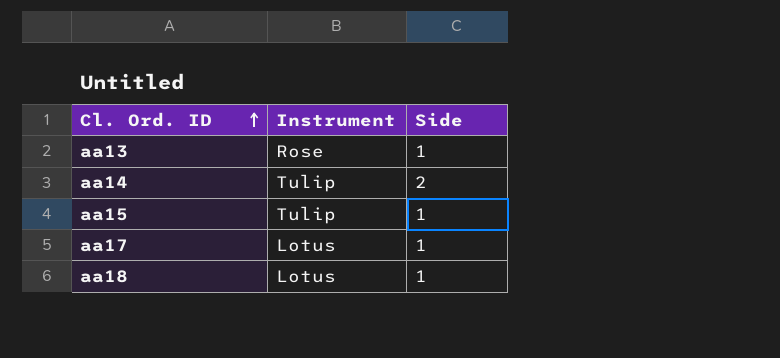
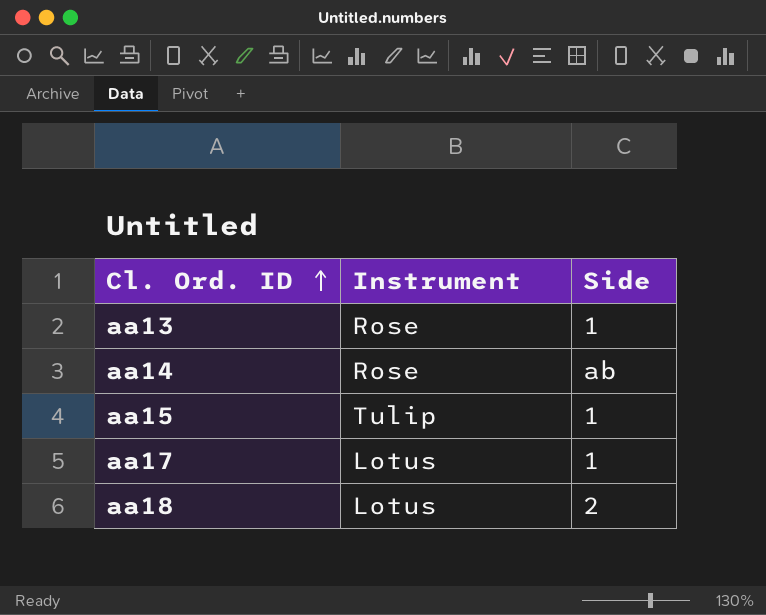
aa14 | Instrument: Tulip -> Rose
aa14 | Side: 2 -> ab
aa18 | Side: 1 -> 2

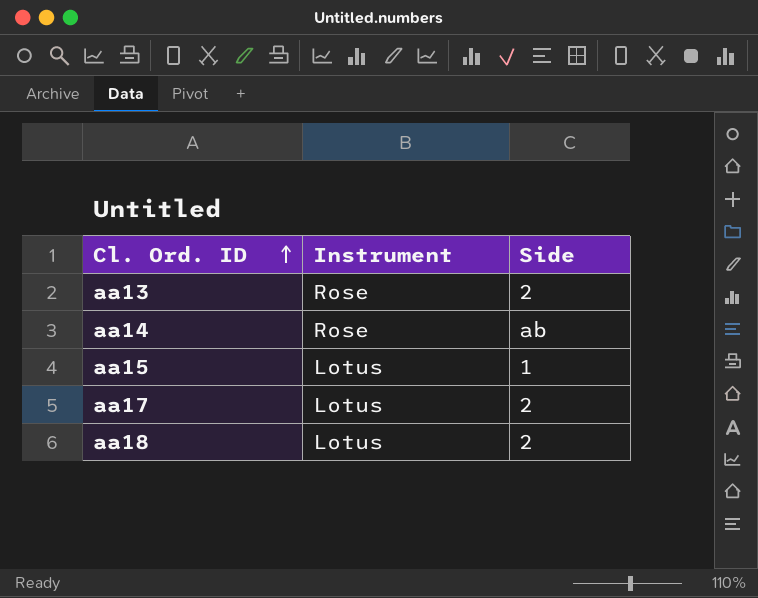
aa13 | Side: 1 -> 2
aa15 | Instrument: Tulip -> Lotus
aa17 | Side: 1 -> 2

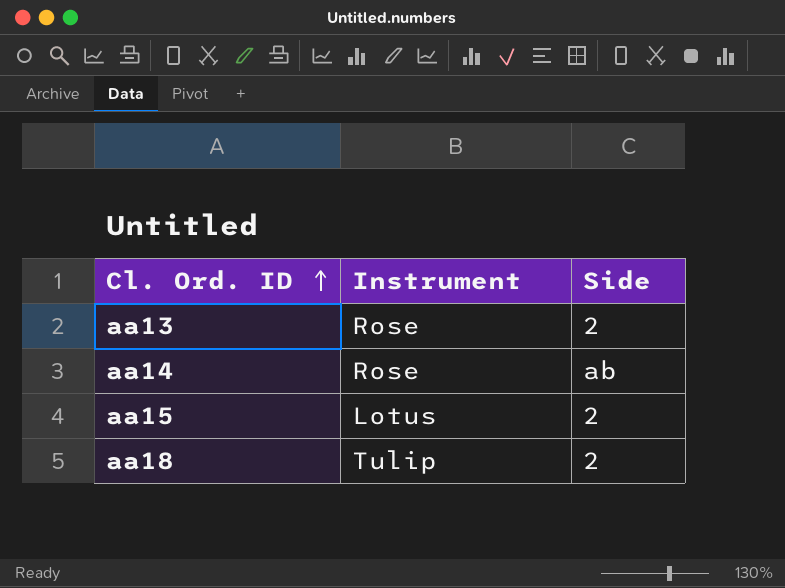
row aa17: Lotus | 2 -> none
aa15 | Side: 1 -> 2
aa18 | Instrument: Lotus -> Tulip

